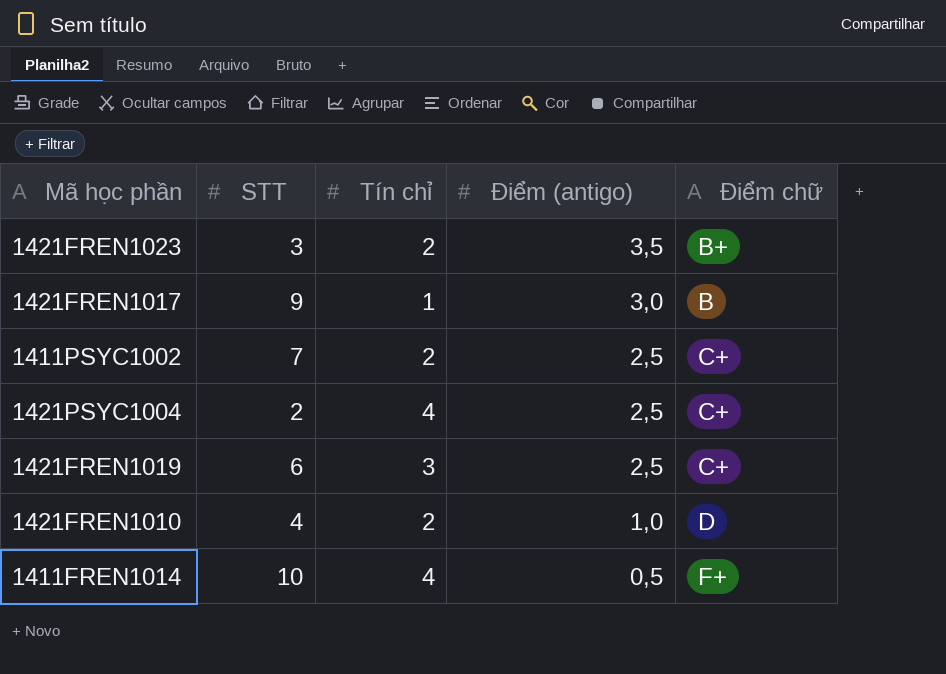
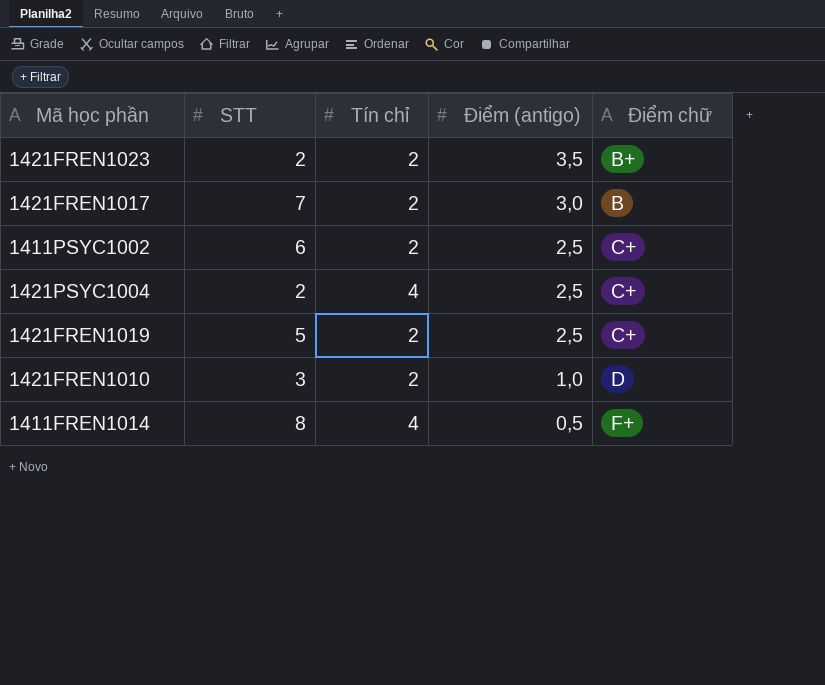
1421FREN1023 | STT: 3 -> 2
1421FREN1017 | STT: 9 -> 7
1421FREN1017 | Tín chỉ: 1 -> 2
1411PSYC1002 | STT: 7 -> 6
1421FREN1019 | STT: 6 -> 5
1421FREN1019 | Tín chỉ: 3 -> 2
1421FREN1010 | STT: 4 -> 3
1411FREN1014 | STT: 10 -> 8

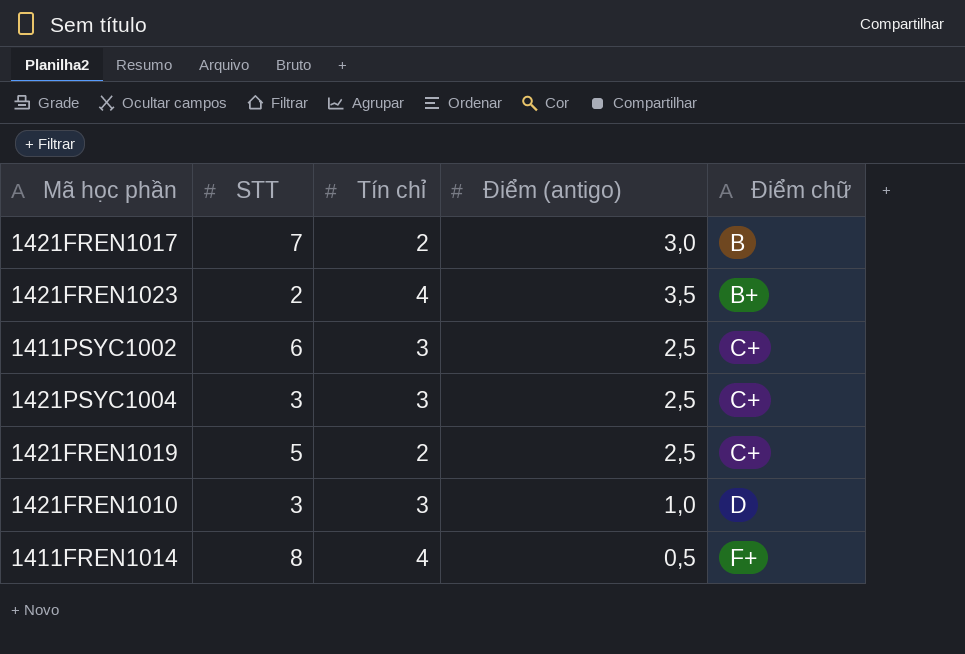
row order: Điểm (antigo) descending -> Điểm chữ ascending
1421FREN1023 | Tín chỉ: 2 -> 4
1411PSYC1002 | Tín chỉ: 2 -> 3
1421PSYC1004 | STT: 2 -> 3
1421PSYC1004 | Tín chỉ: 4 -> 3
1421FREN1010 | Tín chỉ: 2 -> 3

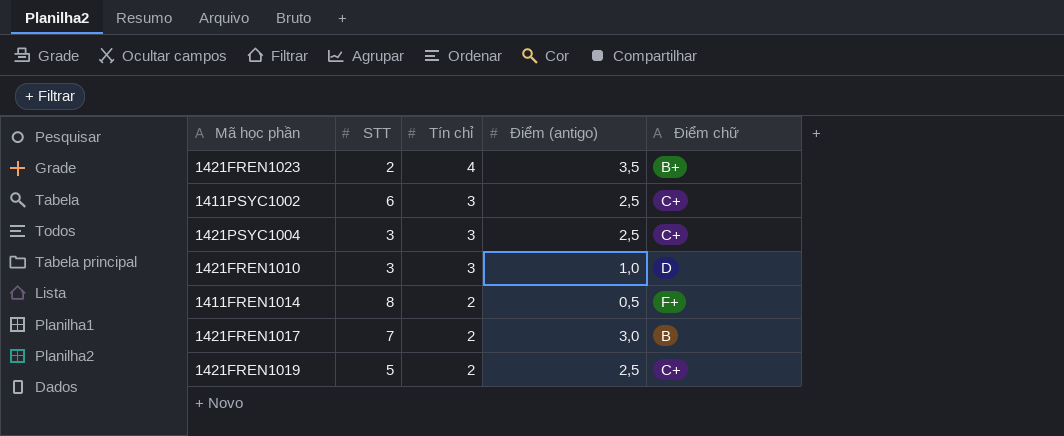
row order: Điểm chữ ascending -> Tín chỉ descending
1411FREN1014 | Tín chỉ: 4 -> 2

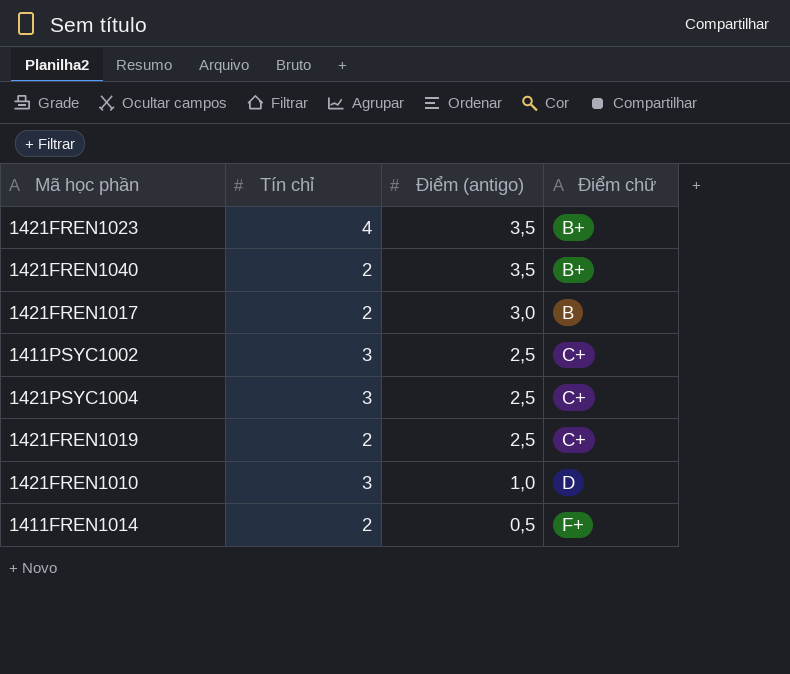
row order: Tín chỉ descending -> Điểm (antigo) descending
column STT | position: 2 -> none
row 1421FREN1040: none -> 2 | 3,5 | B+

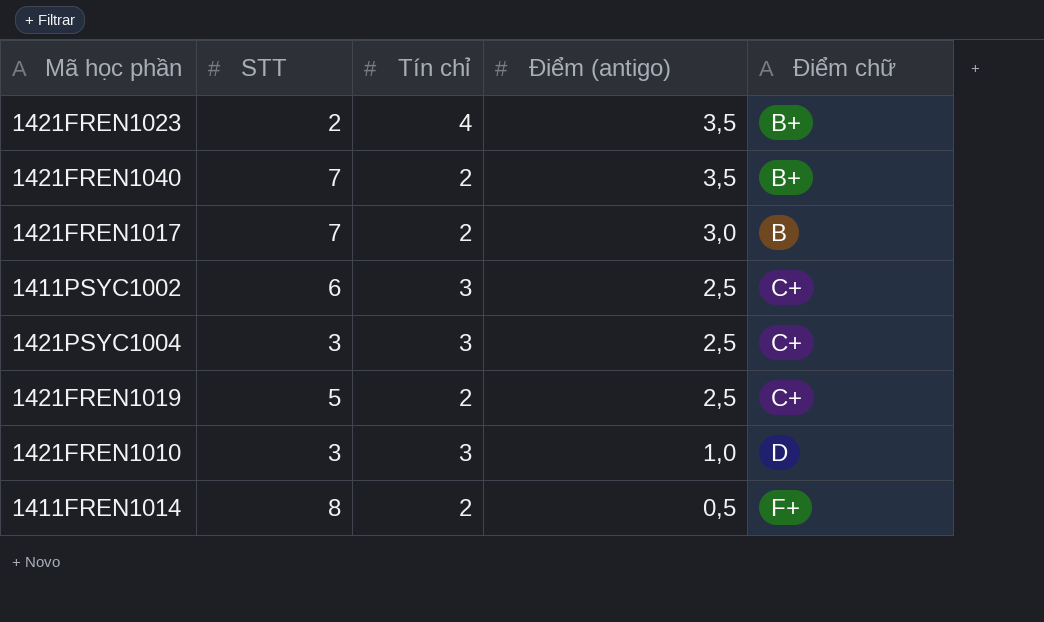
column STT | position: none -> 2

